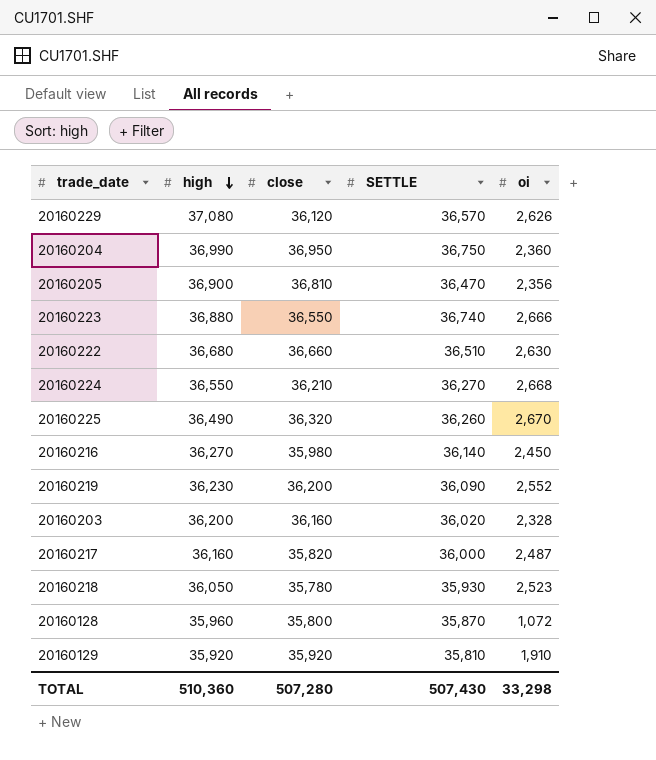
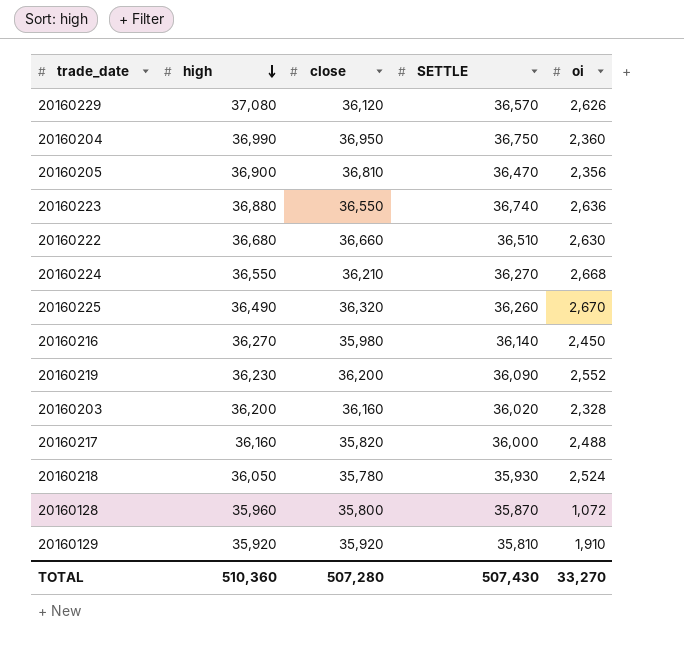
20160223 | oi: 2,666 -> 2,636
20160217 | oi: 2,487 -> 2,488
20160218 | oi: 2,523 -> 2,524
TOTAL | oi: 33,298 -> 33,270

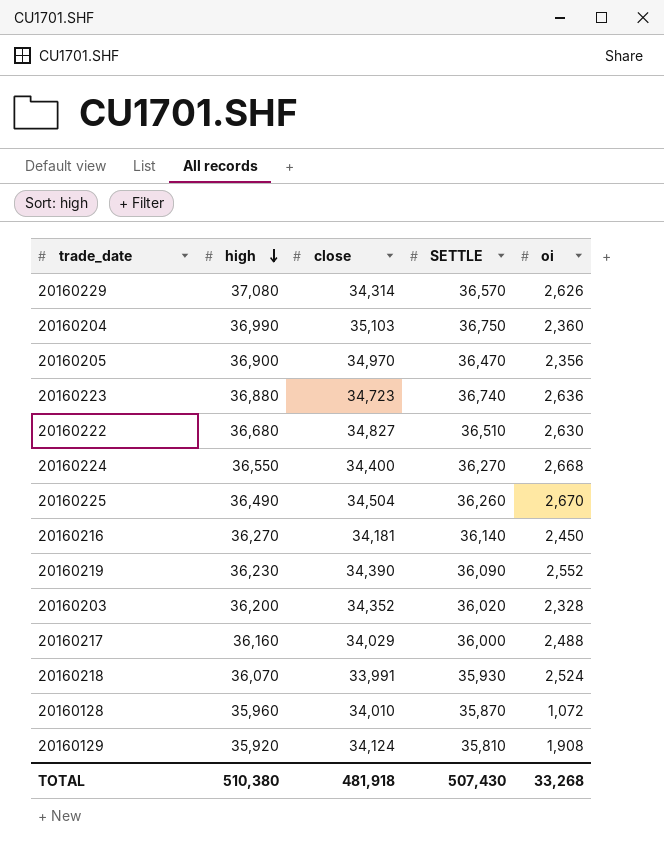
20160229 | close: 36,120 -> 34,314
20160204 | close: 36,950 -> 35,103
20160205 | close: 36,810 -> 34,970
20160223 | close: 36,550 -> 34,723
20160222 | close: 36,660 -> 34,827
20160224 | close: 36,210 -> 34,400
20160225 | close: 36,320 -> 34,504
20160216 | close: 35,980 -> 34,181
20160219 | close: 36,200 -> 34,390
20160203 | close: 36,160 -> 34,352
20160217 | close: 35,820 -> 34,029
20160218 | high: 36,050 -> 36,070
20160218 | close: 35,780 -> 33,991
20160128 | close: 35,800 -> 34,010
20160129 | close: 35,920 -> 34,124
20160129 | oi: 1,910 -> 1,908
TOTAL | high: 510,360 -> 510,380
TOTAL | close: 507,280 -> 481,918
TOTAL | oi: 33,270 -> 33,268

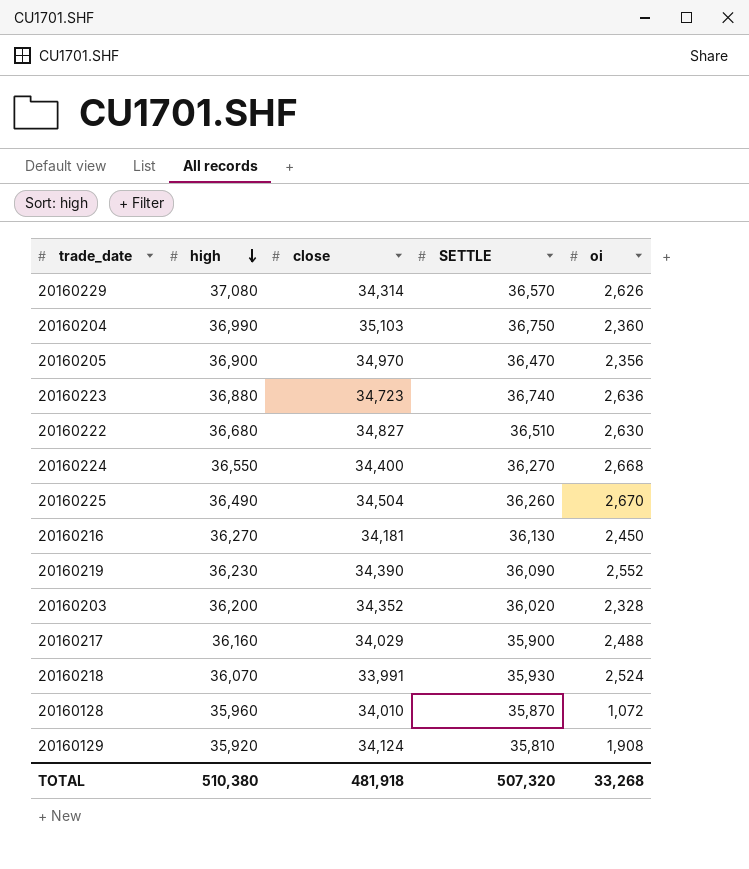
20160216 | SETTLE: 36,140 -> 36,130
20160217 | SETTLE: 36,000 -> 35,900
TOTAL | SETTLE: 507,430 -> 507,320

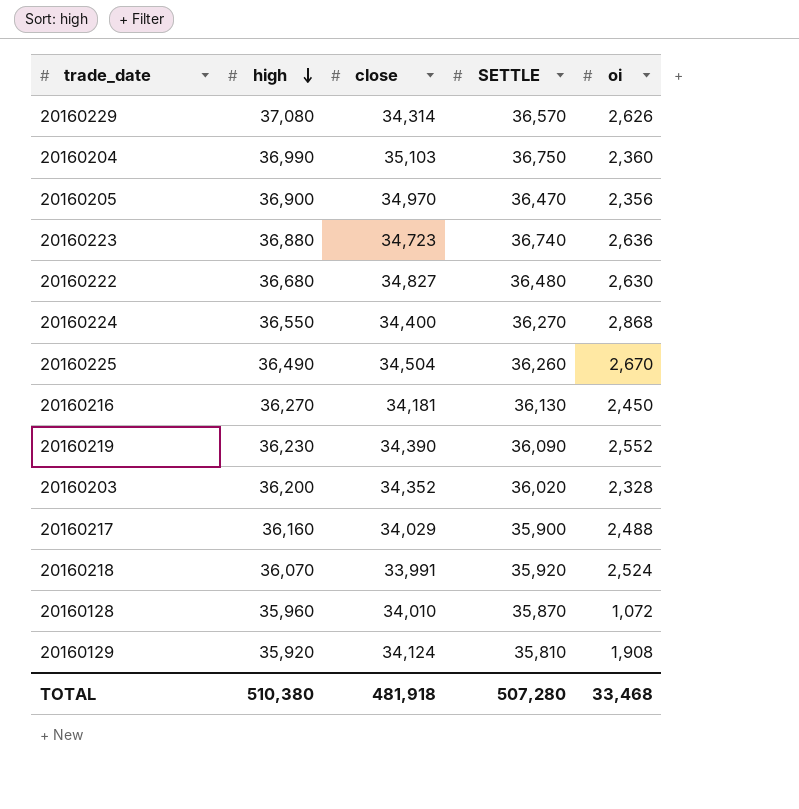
20160222 | SETTLE: 36,510 -> 36,480
20160224 | oi: 2,668 -> 2,868
20160218 | SETTLE: 35,930 -> 35,920
TOTAL | SETTLE: 507,320 -> 507,280
TOTAL | oi: 33,268 -> 33,468

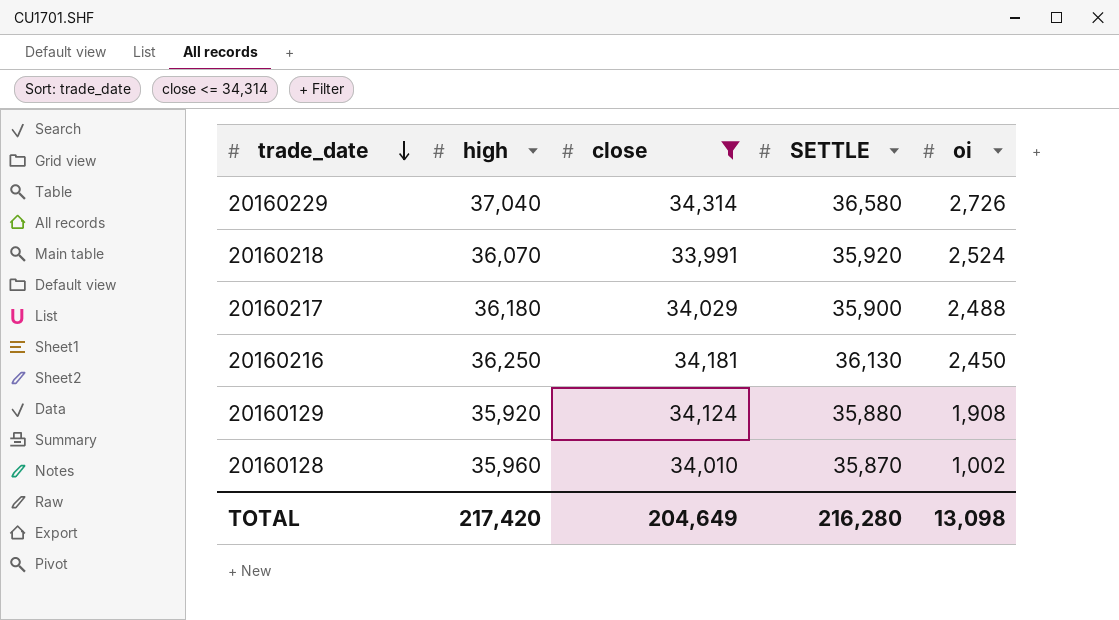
filter: none -> close <= 34,314
row order: high descending -> trade_date descending
20160229 | high: 37,080 -> 37,040
20160229 | SETTLE: 36,570 -> 36,580
20160229 | oi: 2,626 -> 2,726
20160217 | high: 36,160 -> 36,180
20160216 | high: 36,270 -> 36,250
20160129 | SETTLE: 35,810 -> 35,880
20160128 | oi: 1,072 -> 1,002
TOTAL | high: 510,380 -> 217,420
TOTAL | close: 481,918 -> 204,649
TOTAL | SETTLE: 507,280 -> 216,280
TOTAL | oi: 33,468 -> 13,098

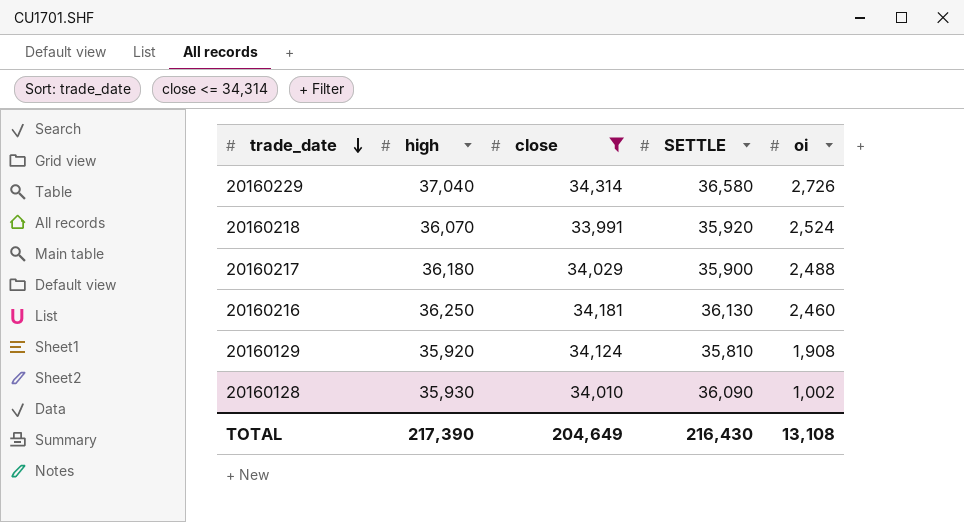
20160216 | oi: 2,450 -> 2,460
20160129 | SETTLE: 35,880 -> 35,810
20160128 | high: 35,960 -> 35,930
20160128 | SETTLE: 35,870 -> 36,090
TOTAL | high: 217,420 -> 217,390
TOTAL | SETTLE: 216,280 -> 216,430
TOTAL | oi: 13,098 -> 13,108

